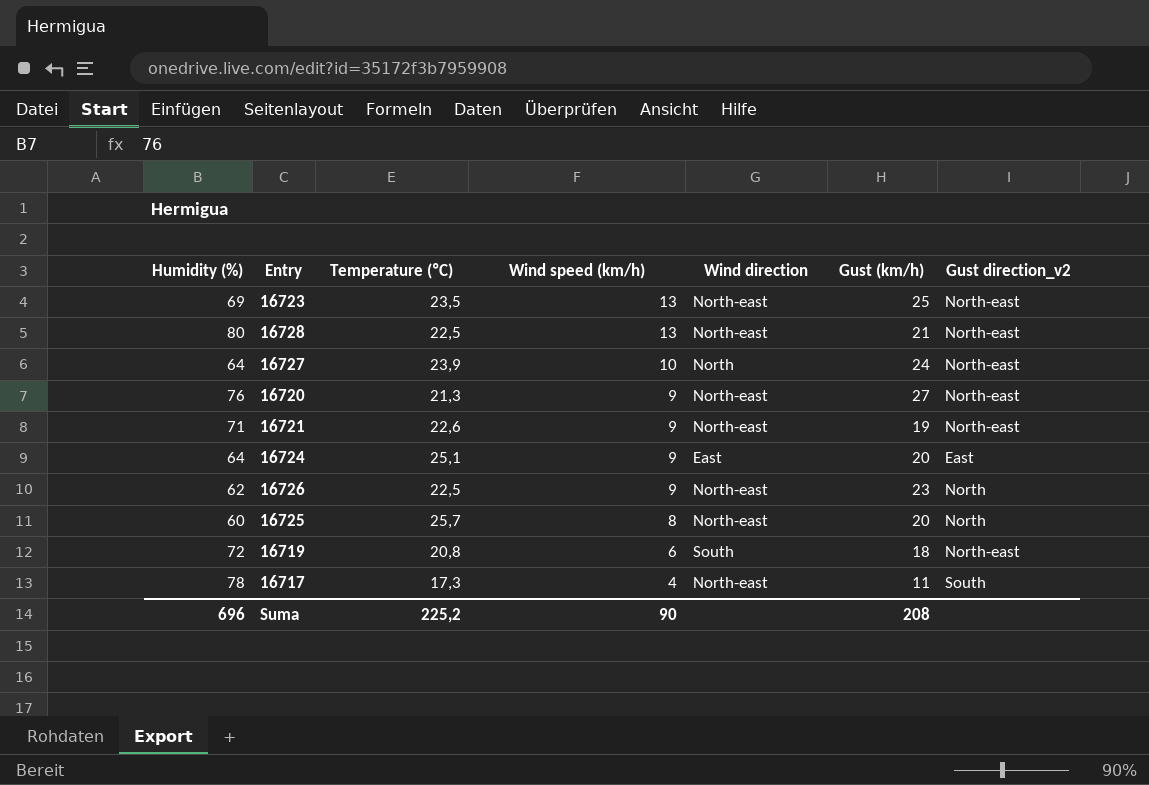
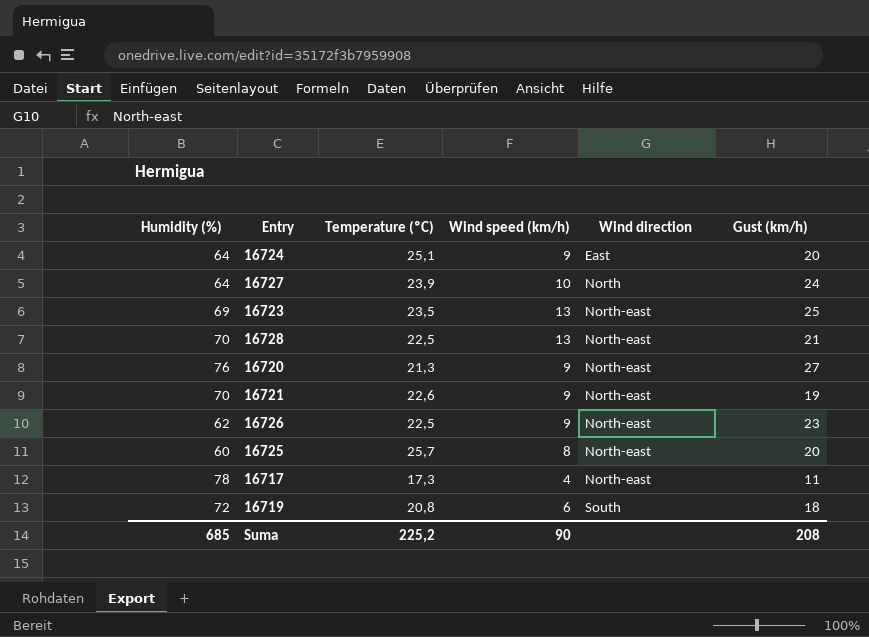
row order: Wind speed (km/h) descending -> Wind direction ascending
column Gust direction_v2 | position: 7 -> none
16728 | Humidity (%): 80 -> 70
16721 | Humidity (%): 71 -> 70
Suma | Humidity (%): 696 -> 685

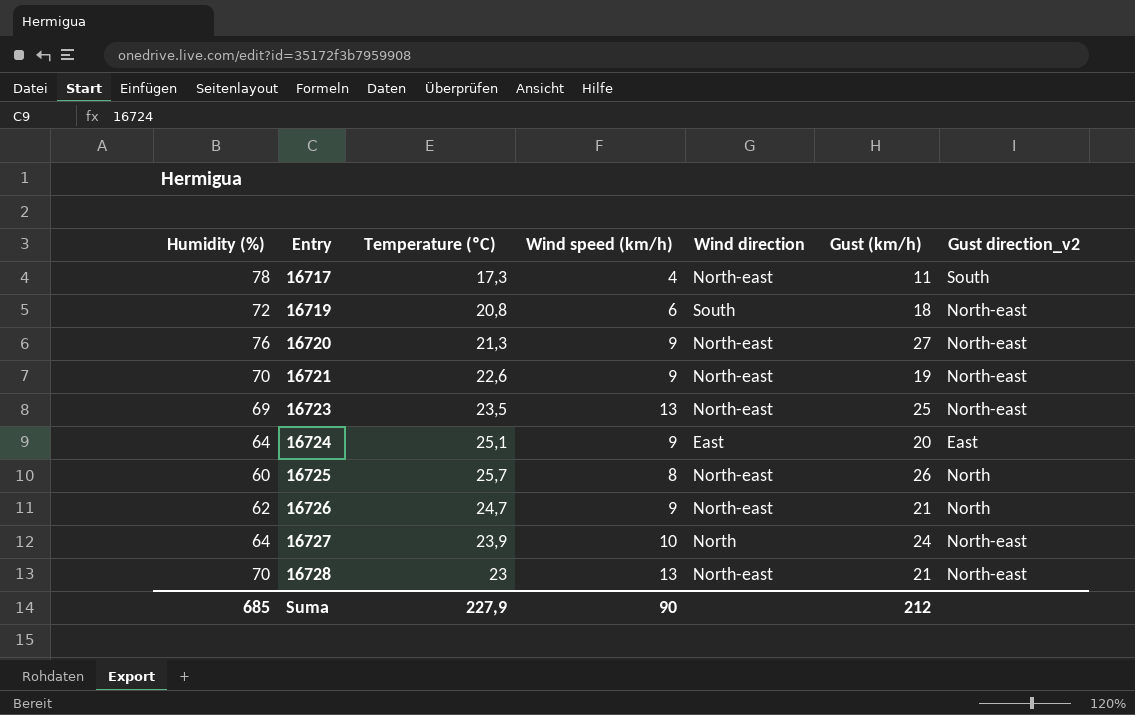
row order: Wind direction ascending -> Entry ascending
column Gust direction_v2 | position: none -> 7
16725 | Gust (km/h): 20 -> 26
16726 | Temperature (ºC): 22,5 -> 24,7
16726 | Gust (km/h): 23 -> 21
16728 | Temperature (ºC): 22,5 -> 23
Suma | Temperature (ºC): 225,2 -> 227,9
Suma | Gust (km/h): 208 -> 212

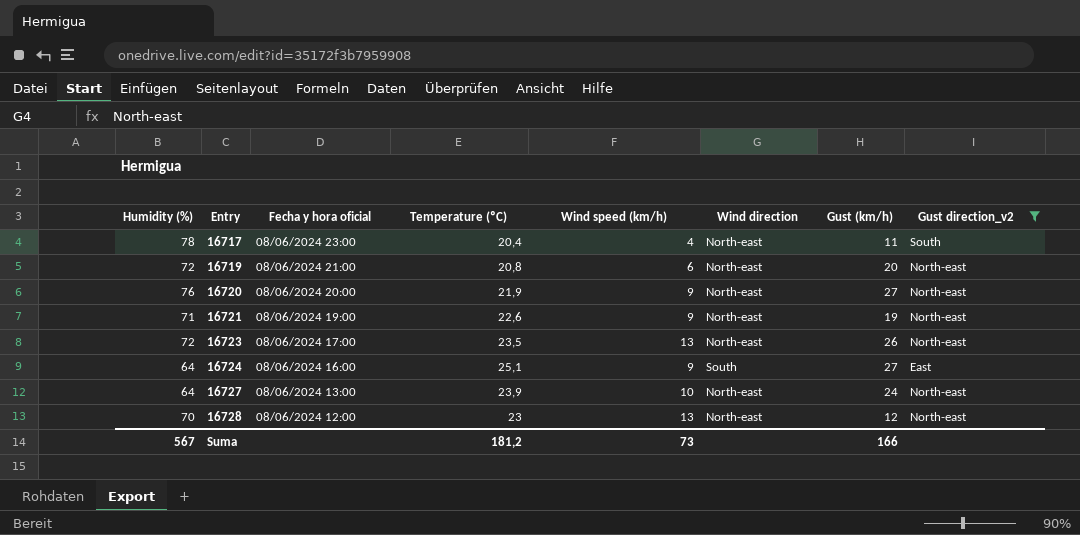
filter: none -> Gust direction_v2 != North
column Fecha y hora oficial | position: none -> 3
16717 | Temperature (ºC): 17,3 -> 20,4
16719 | Wind direction: South -> North-east
16719 | Gust (km/h): 18 -> 20
16720 | Temperature (ºC): 21,3 -> 21,9
16721 | Humidity (%): 70 -> 71
16723 | Humidity (%): 69 -> 72
16723 | Gust (km/h): 25 -> 26
16724 | Wind direction: East -> South
16724 | Gust (km/h): 20 -> 27
16727 | Wind direction: North -> North-east
16728 | Gust (km/h): 21 -> 12
Suma | Humidity (%): 685 -> 567
Suma | Temperature (ºC): 227,9 -> 181,2
Suma | Wind speed (km/h): 90 -> 73
Suma | Gust (km/h): 212 -> 166

